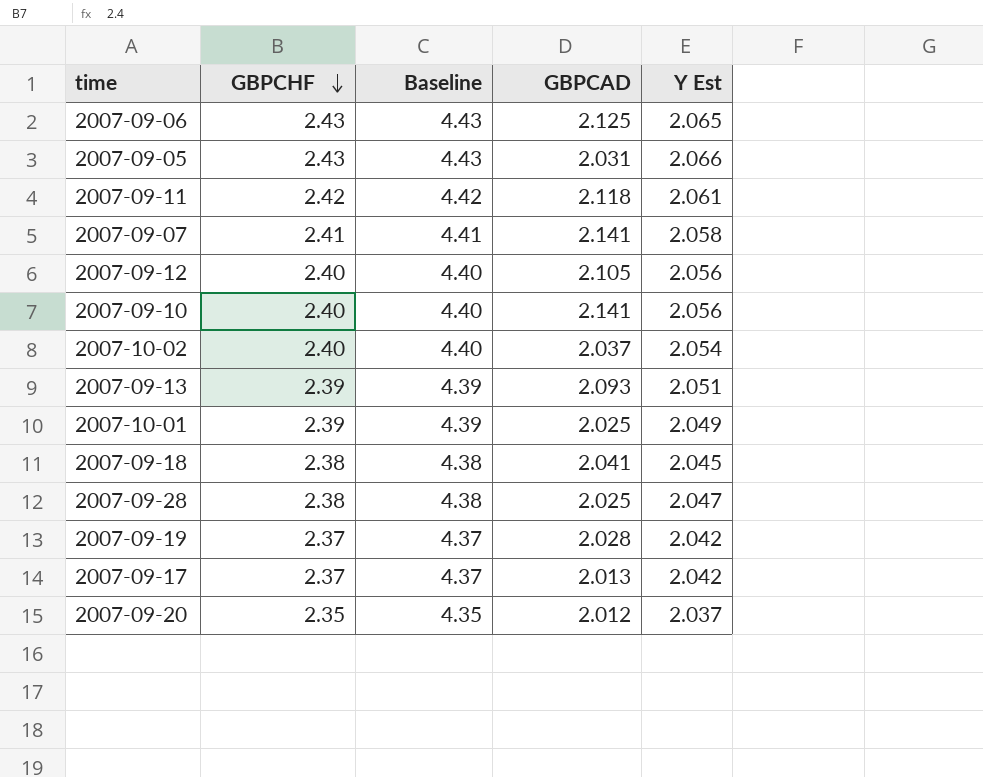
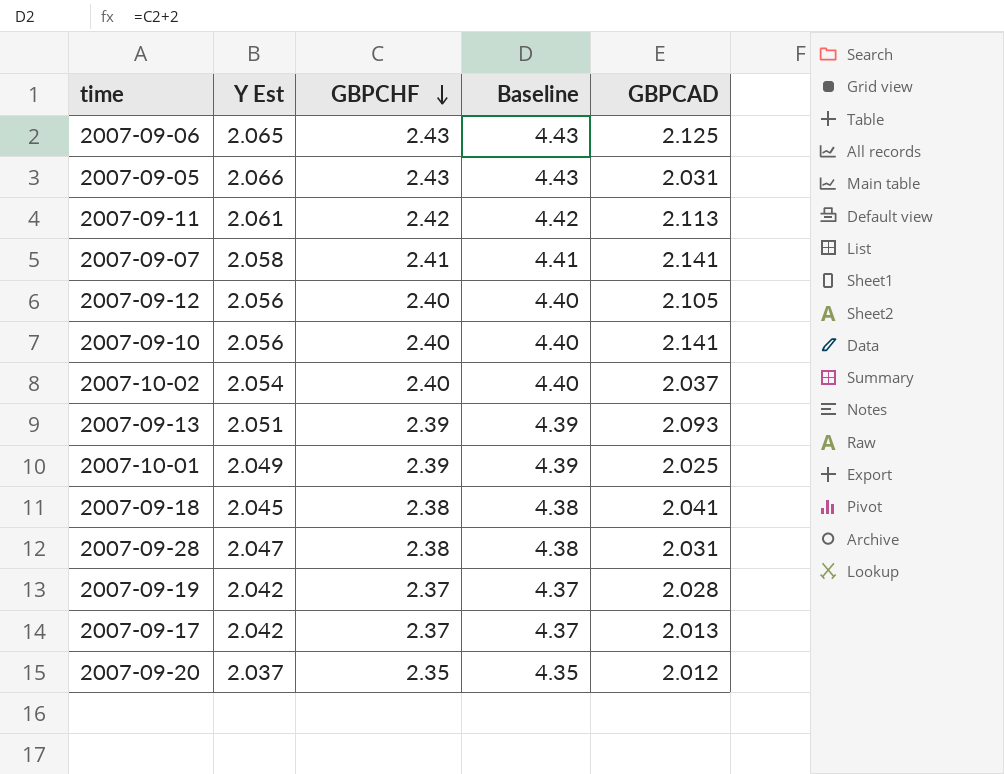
column Y Est | position: 5 -> 2
2007-09-11 | GBPCAD: 2.118 -> 2.113
2007-09-28 | GBPCAD: 2.025 -> 2.031

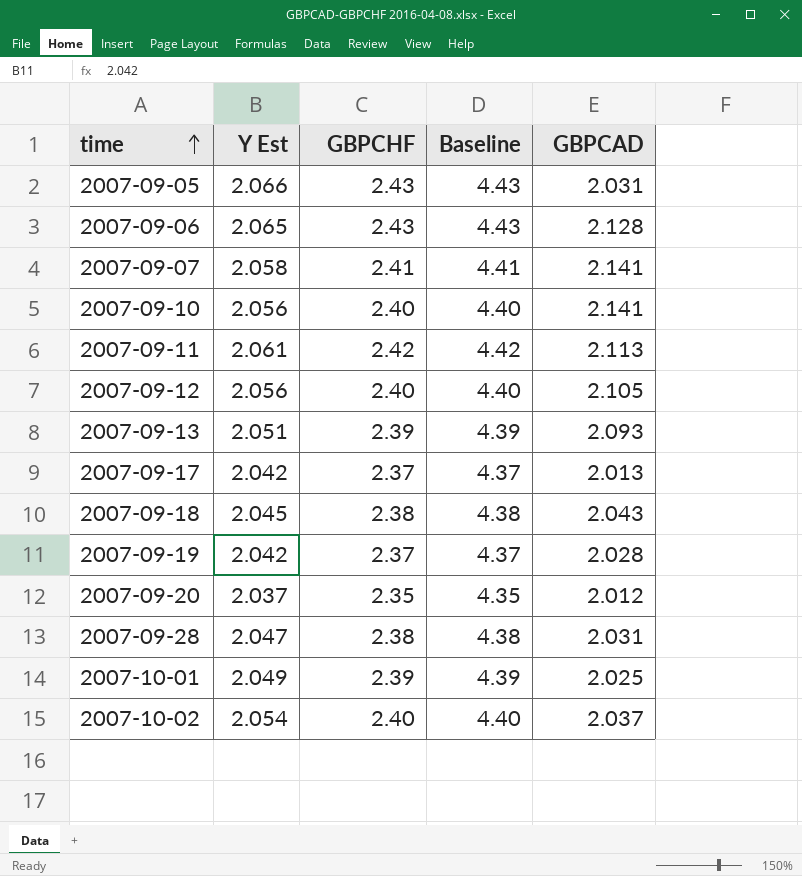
row order: GBPCHF descending -> time ascending
2007-09-06 | GBPCAD: 2.125 -> 2.128
2007-09-18 | GBPCAD: 2.041 -> 2.043

